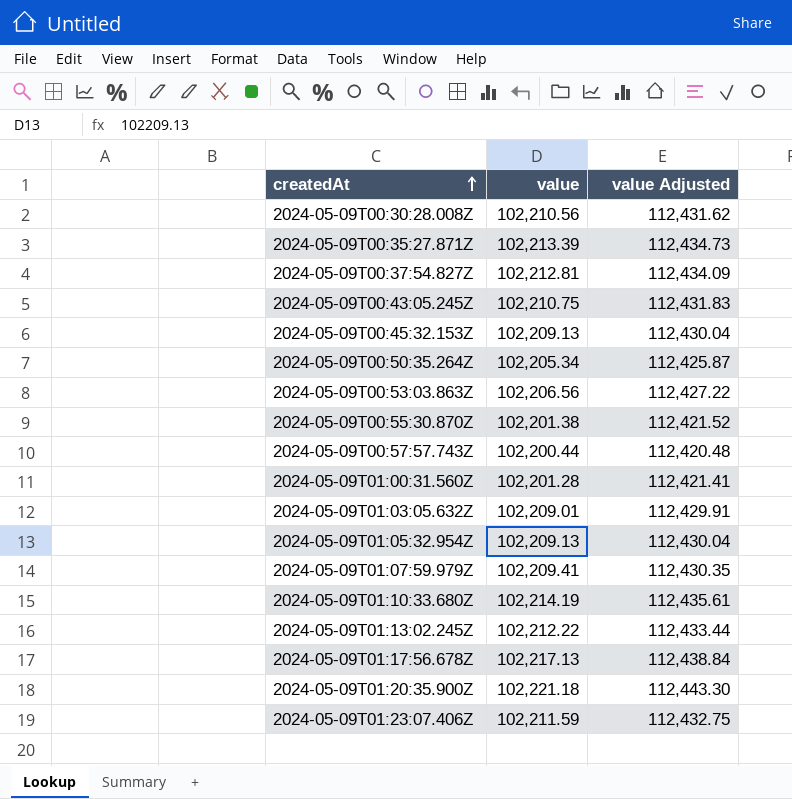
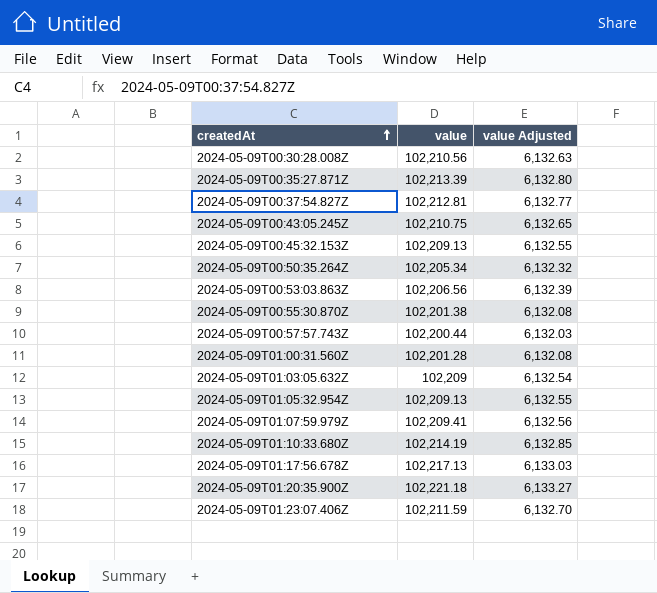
column value Adjusted | formula: [value] * 1.1 -> [value] * 0.06
row 2024-05-09T01:13:02.245Z: 102,212.22 | 112,433.44 -> none
2024-05-09T01:03:05.632Z | value: 102,209.01 -> 102,209

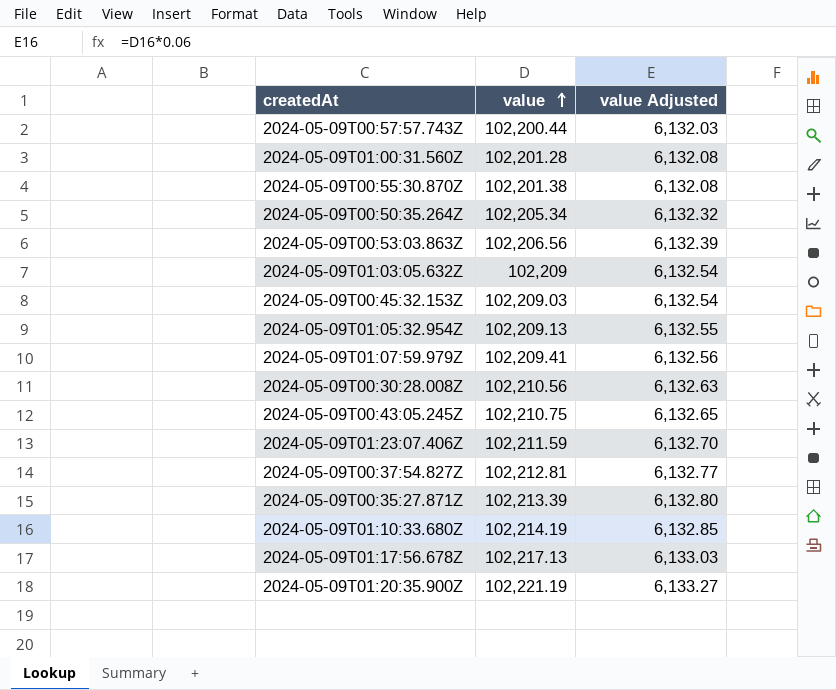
row order: createdAt ascending -> value ascending
2024-05-09T00:45:32.153Z | value: 102,209.13 -> 102,209.03
2024-05-09T00:45:32.153Z | value Adjusted: 6,132.55 -> 6,132.54
2024-05-09T01:20:35.900Z | value: 102,221.18 -> 102,221.19

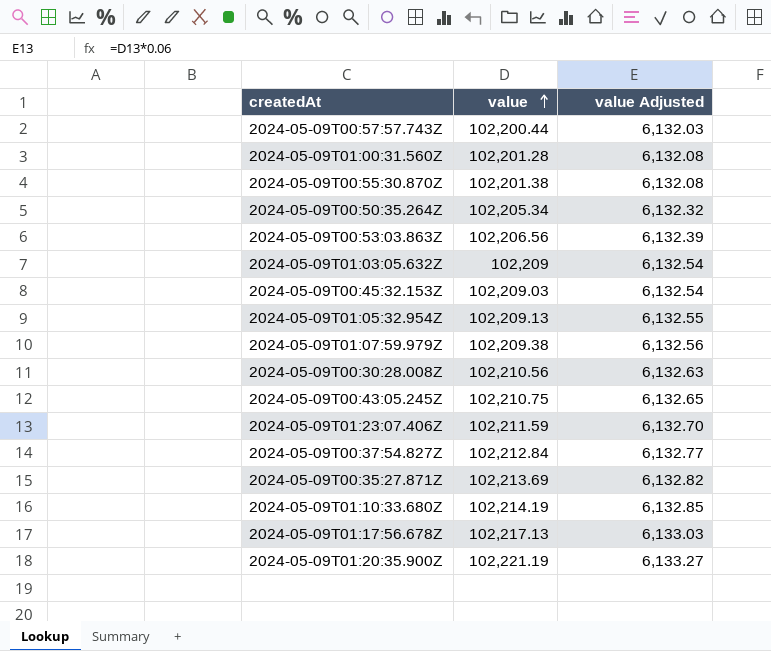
2024-05-09T01:07:59.979Z | value: 102,209.41 -> 102,209.38
2024-05-09T00:37:54.827Z | value: 102,212.81 -> 102,212.84
2024-05-09T00:35:27.871Z | value: 102,213.39 -> 102,213.69
2024-05-09T00:35:27.871Z | value Adjusted: 6,132.80 -> 6,132.82

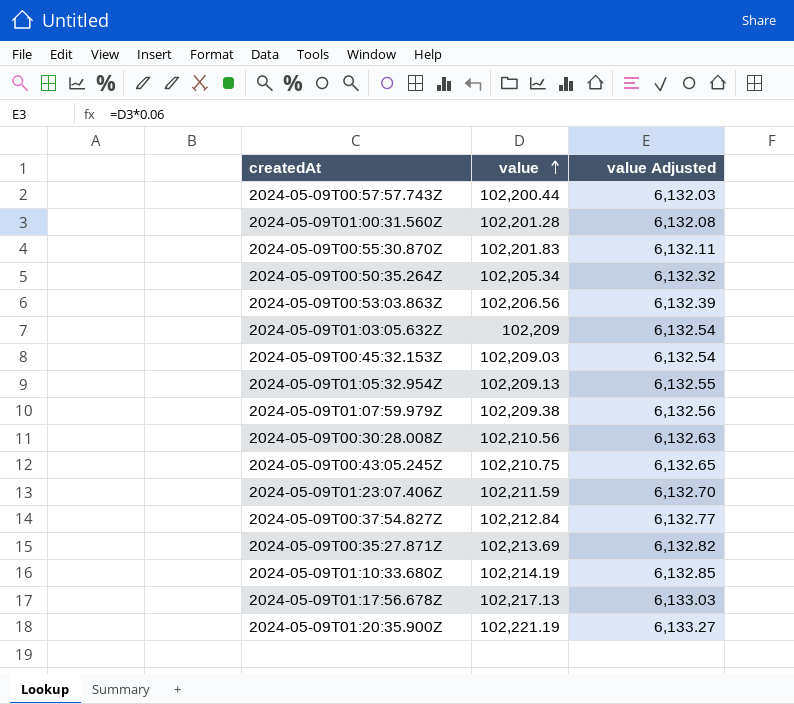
2024-05-09T00:55:30.870Z | value: 102,201.38 -> 102,201.83
2024-05-09T00:55:30.870Z | value Adjusted: 6,132.08 -> 6,132.11

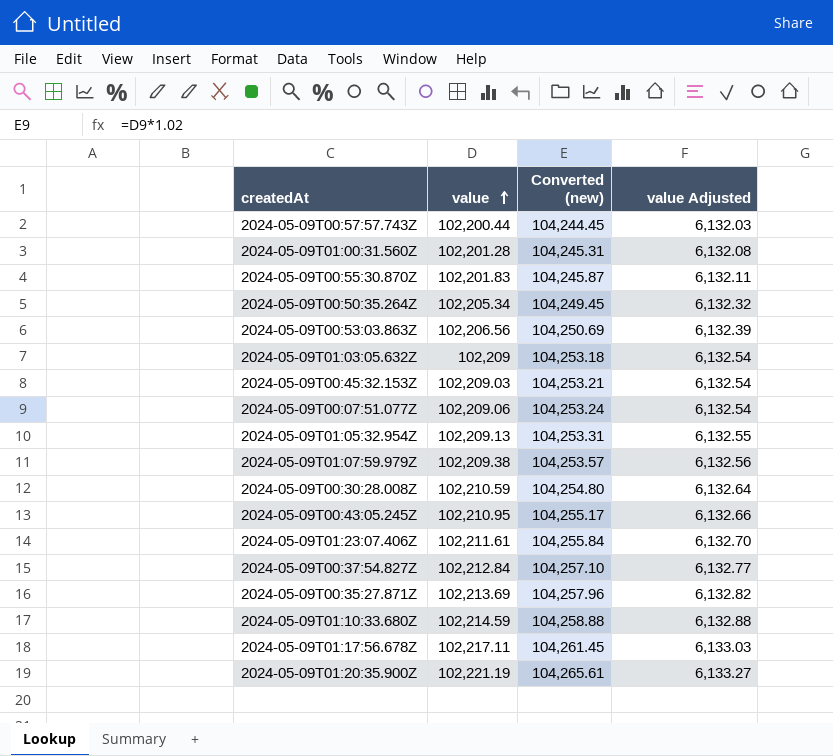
column Converted (new) | formula: none -> [value] * 1.02
row 2024-05-09T00:07:51.077Z: none -> 102,209.06 | 104,253.24 | 6,132.54
2024-05-09T00:30:28.008Z | value: 102,210.56 -> 102,210.59
2024-05-09T00:30:28.008Z | value Adjusted: 6,132.63 -> 6,132.64
2024-05-09T00:43:05.245Z | value: 102,210.75 -> 102,210.95
2024-05-09T00:43:05.245Z | value Adjusted: 6,132.65 -> 6,132.66
2024-05-09T01:23:07.406Z | value: 102,211.59 -> 102,211.61
2024-05-09T01:10:33.680Z | value: 102,214.19 -> 102,214.59
2024-05-09T01:10:33.680Z | value Adjusted: 6,132.85 -> 6,132.88
2024-05-09T01:17:56.678Z | value: 102,217.13 -> 102,217.11

